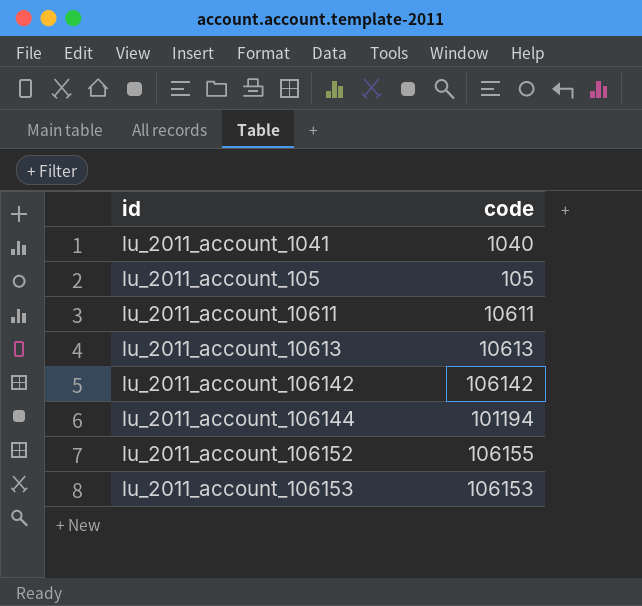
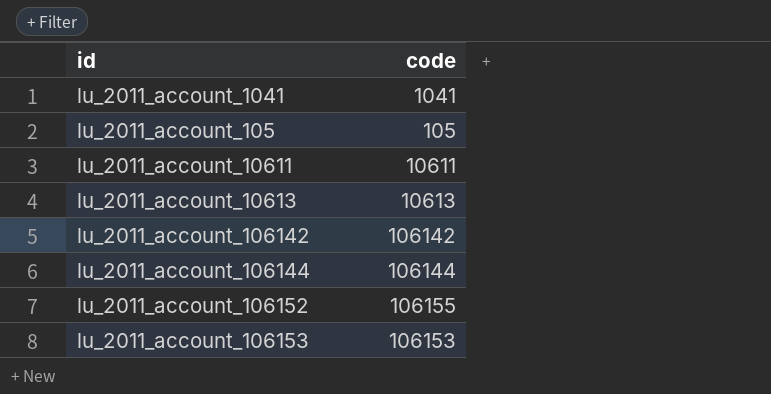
lu_2011_account_1041 | code: 1040 -> 1041
lu_2011_account_106144 | code: 101194 -> 106144

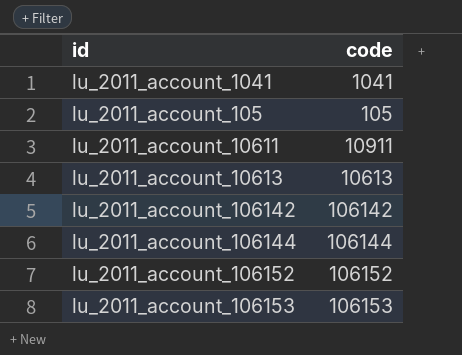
lu_2011_account_10611 | code: 10611 -> 10911
lu_2011_account_106152 | code: 106155 -> 106152

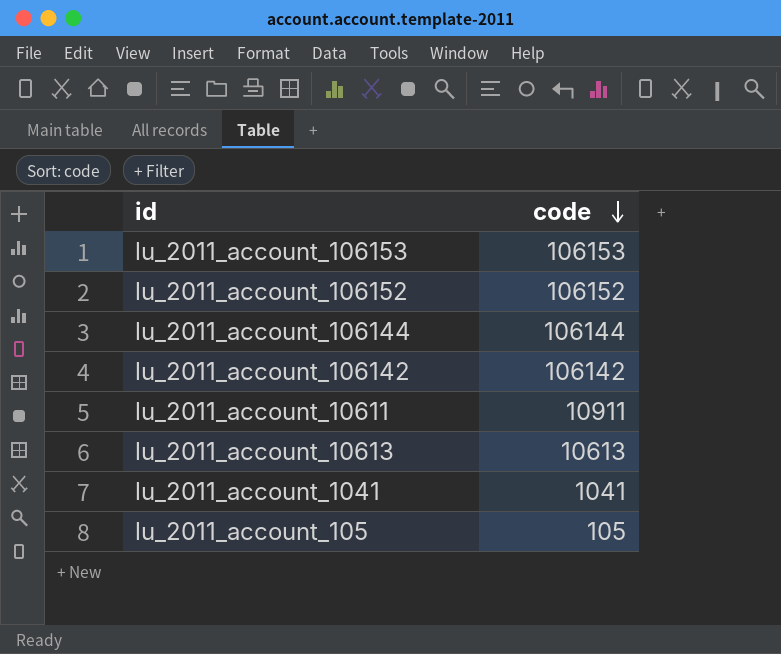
row order: none -> code descending

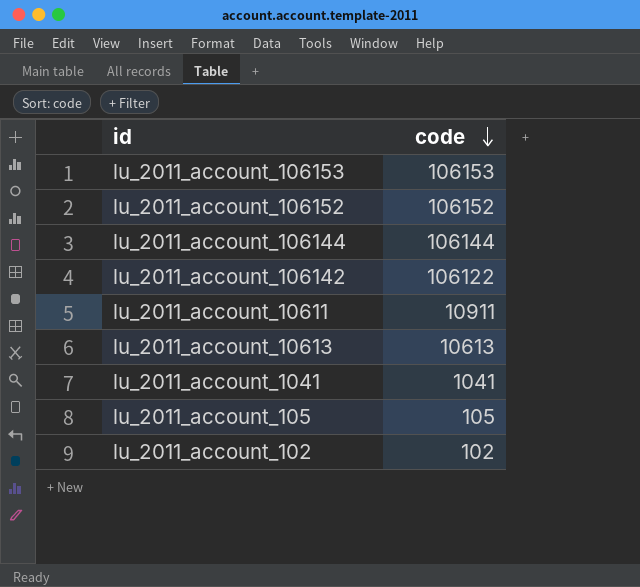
lu_2011_account_106142 | code: 106142 -> 106122
row lu_2011_account_102: none -> 102

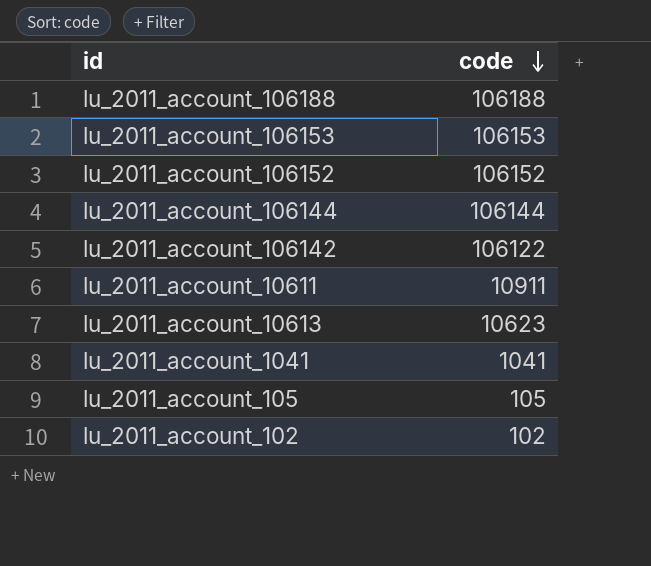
row lu_2011_account_106188: none -> 106188
lu_2011_account_10613 | code: 10613 -> 10623

